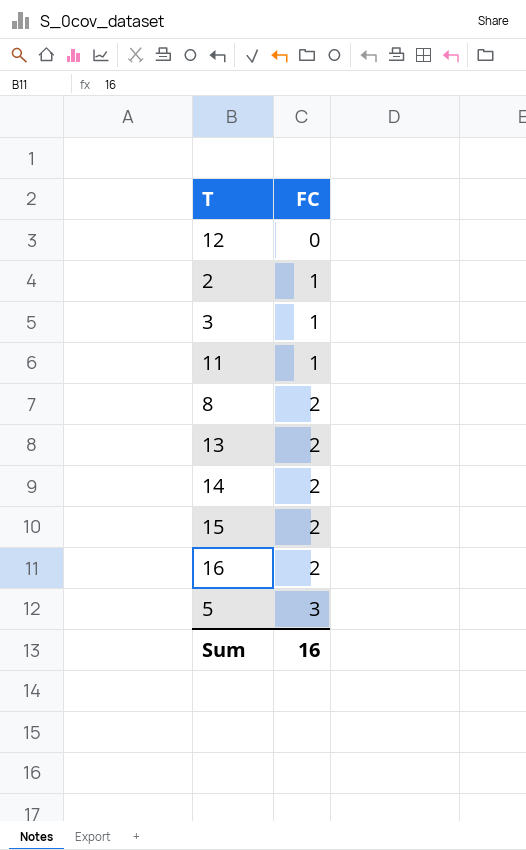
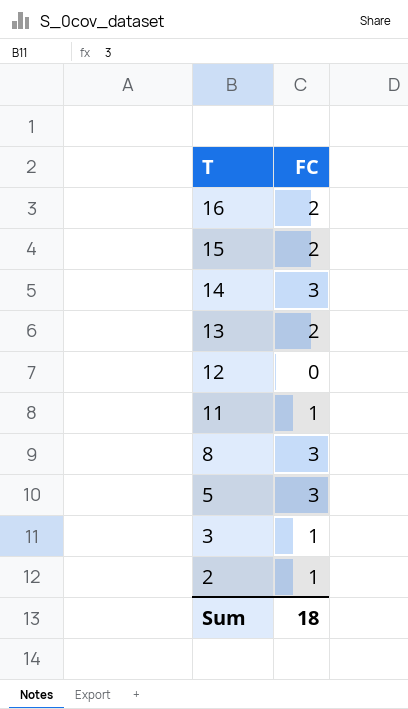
row order: FC ascending -> T descending
14 | FC: 2 -> 3
8 | FC: 2 -> 3
Sum | FC: 16 -> 18

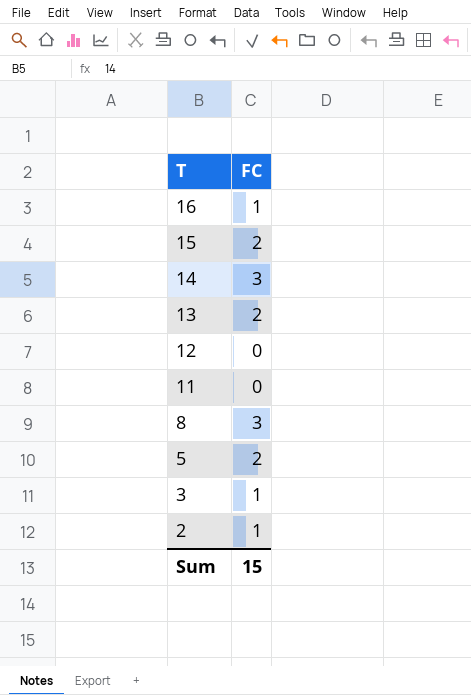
16 | FC: 2 -> 1
11 | FC: 1 -> 0
5 | FC: 3 -> 2
Sum | FC: 18 -> 15

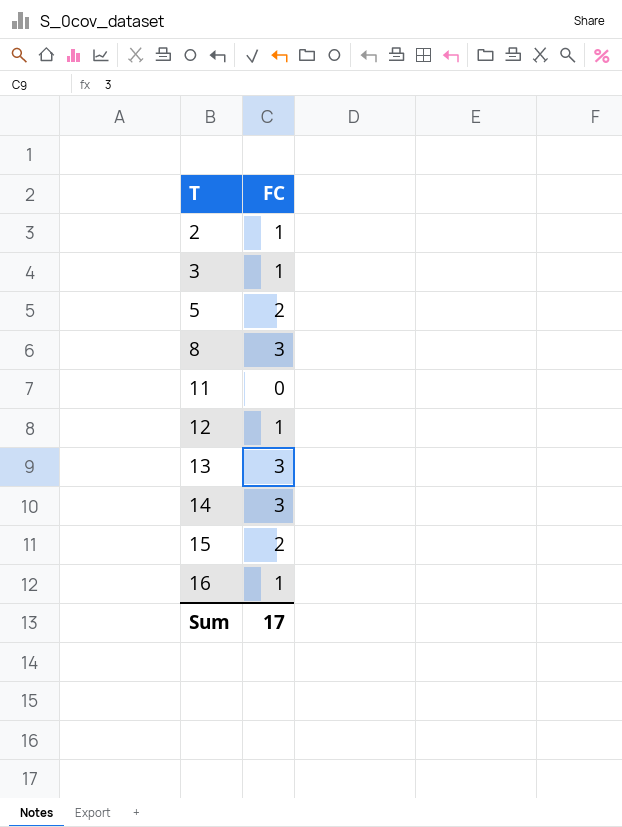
row order: T descending -> T ascending
12 | FC: 0 -> 1
13 | FC: 2 -> 3
Sum | FC: 15 -> 17

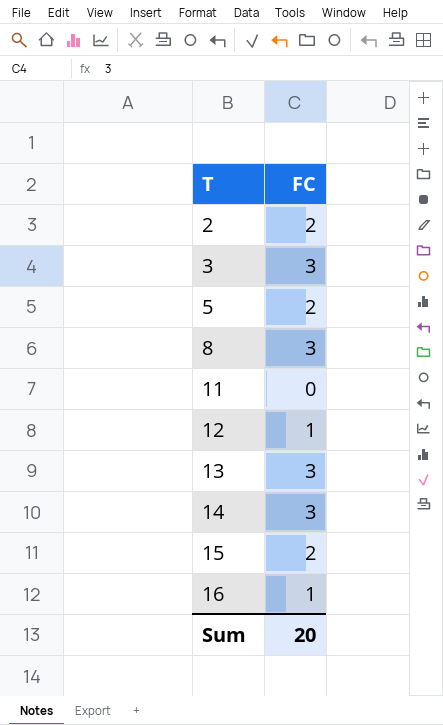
2 | FC: 1 -> 2
3 | FC: 1 -> 3
Sum | FC: 17 -> 20

